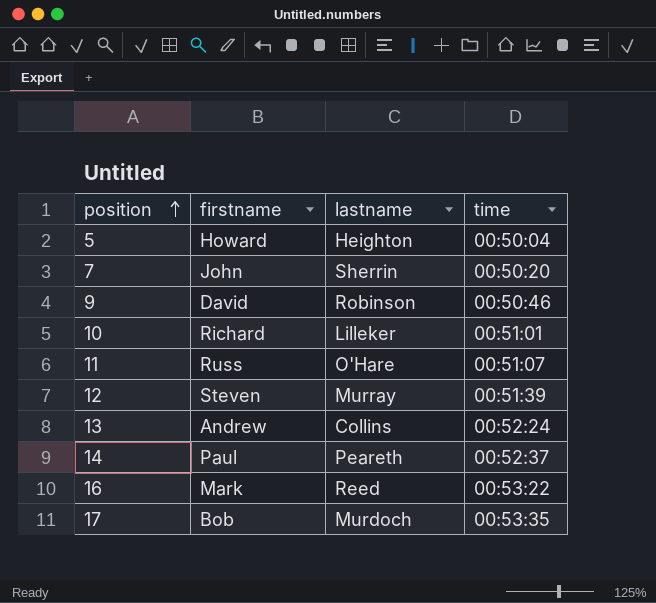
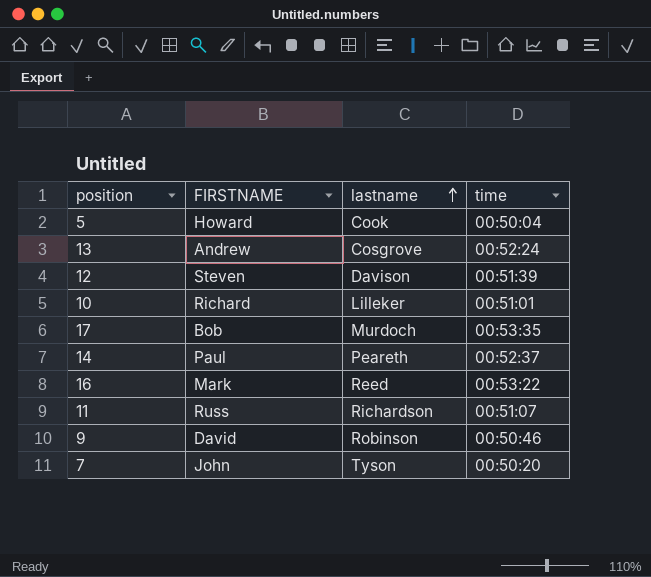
row order: position ascending -> lastname ascending
column name: firstname -> FIRSTNAME
5 | lastname: Heighton -> Cook
13 | lastname: Collins -> Cosgrove
12 | lastname: Murray -> Davison
11 | lastname: O'Hare -> Richardson
7 | lastname: Sherrin -> Tyson

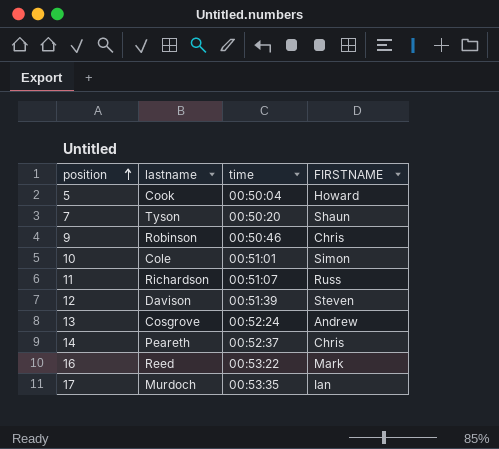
row order: lastname ascending -> position ascending
column FIRSTNAME | position: 2 -> 4
7 | FIRSTNAME: John -> Shaun
9 | FIRSTNAME: David -> Chris
10 | lastname: Lilleker -> Cole
10 | FIRSTNAME: Richard -> Simon
14 | FIRSTNAME: Paul -> Chris
17 | FIRSTNAME: Bob -> Ian

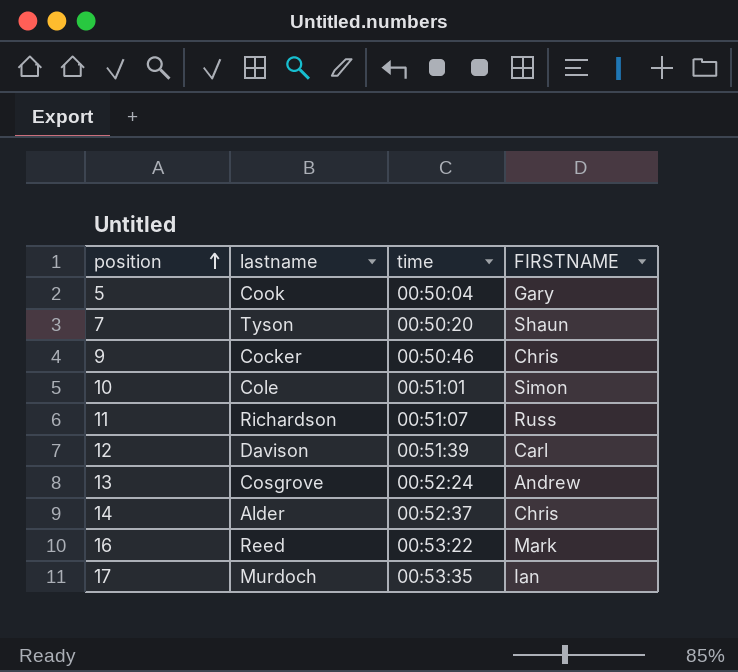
5 | FIRSTNAME: Howard -> Gary
9 | lastname: Robinson -> Cocker
12 | FIRSTNAME: Steven -> Carl
14 | lastname: Peareth -> Alder

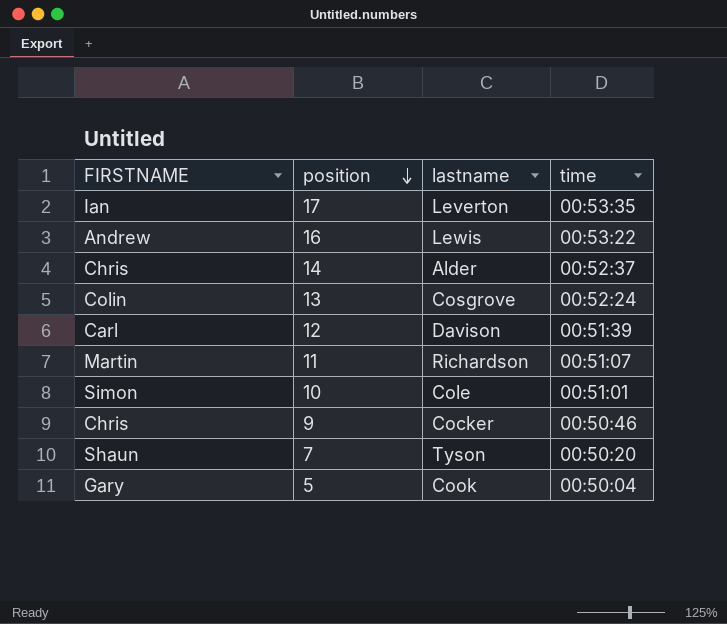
row order: position ascending -> position descending
column FIRSTNAME | position: 4 -> 1
17 | lastname: Murdoch -> Leverton
16 | FIRSTNAME: Mark -> Andrew
16 | lastname: Reed -> Lewis
13 | FIRSTNAME: Andrew -> Colin
11 | FIRSTNAME: Russ -> Martin

